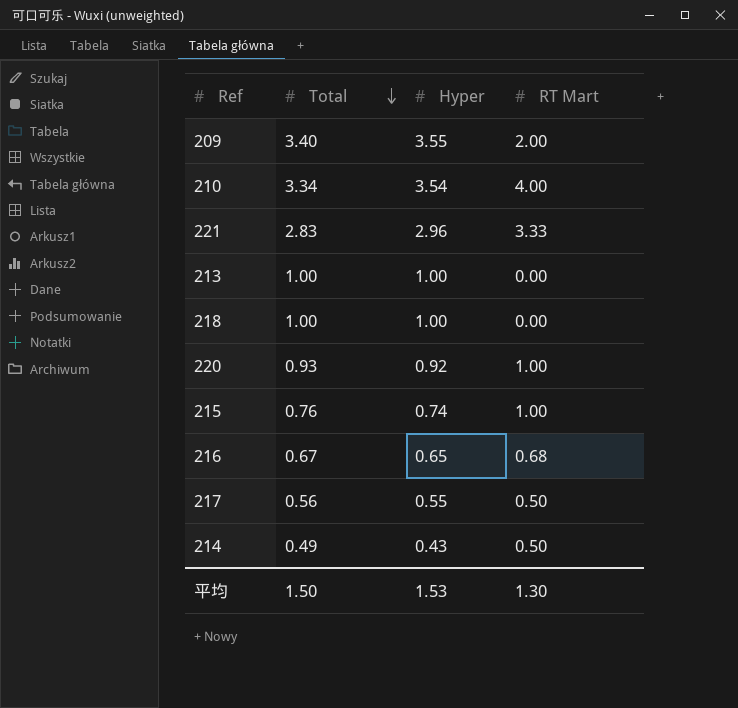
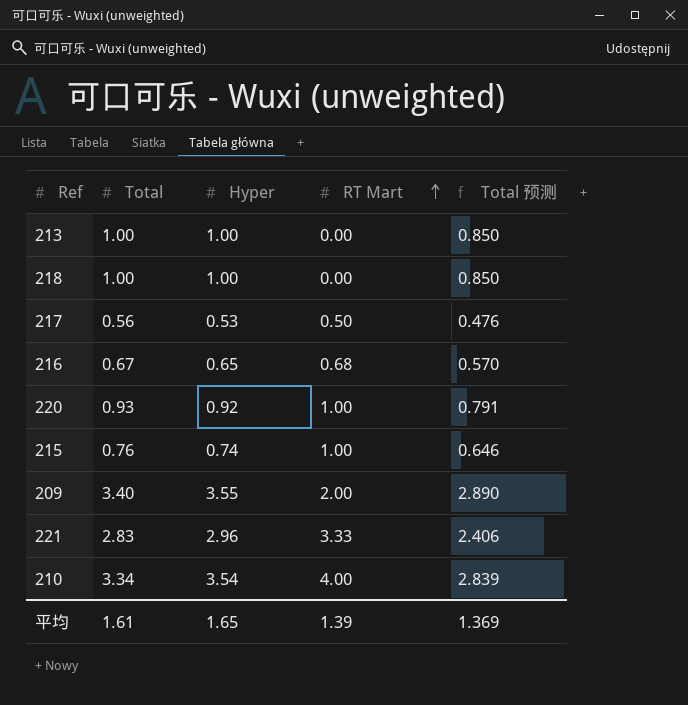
row order: Total descending -> RT Mart ascending
column Total 预测 | formula: none -> [Total] * 0.85
row 214: 0.49 | 0.43 | 0.50 -> none
217 | Hyper: 0.55 -> 0.53
平均 | Total: 1.50 -> 1.61
平均 | Hyper: 1.53 -> 1.65
平均 | RT Mart: 1.30 -> 1.39

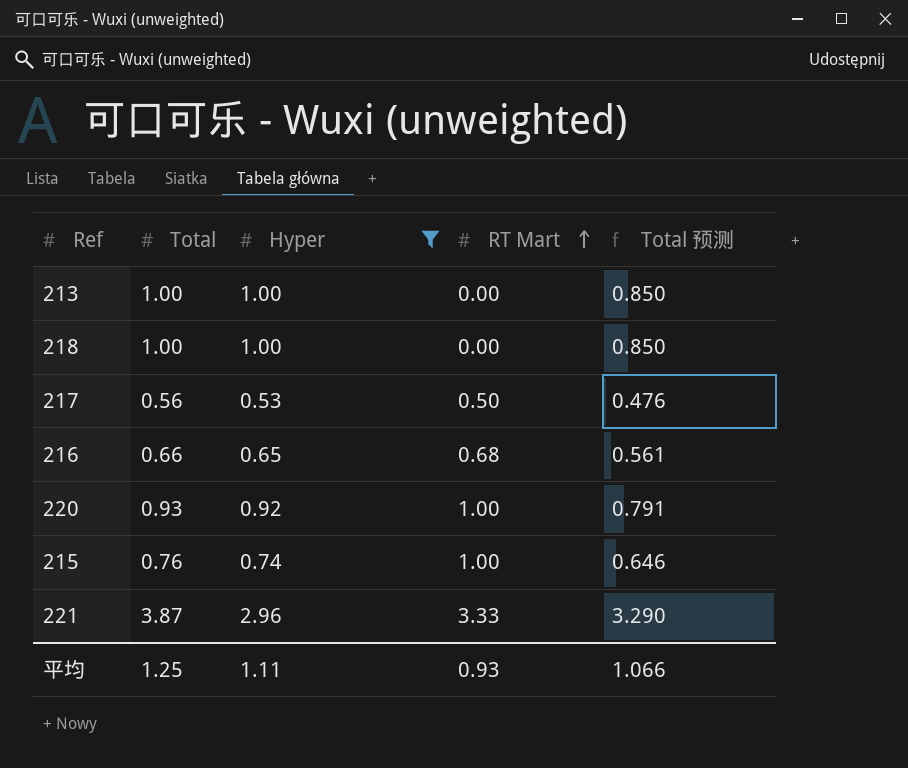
filter: none -> Hyper <= 2.96
216 | Total: 0.67 -> 0.66
216 | Total 预测: 0.570 -> 0.561
221 | Total: 2.83 -> 3.87
221 | Total 预测: 2.406 -> 3.290
平均 | Total: 1.61 -> 1.25
平均 | Hyper: 1.65 -> 1.11
平均 | RT Mart: 1.39 -> 0.93
平均 | Total 预测: 1.369 -> 1.066

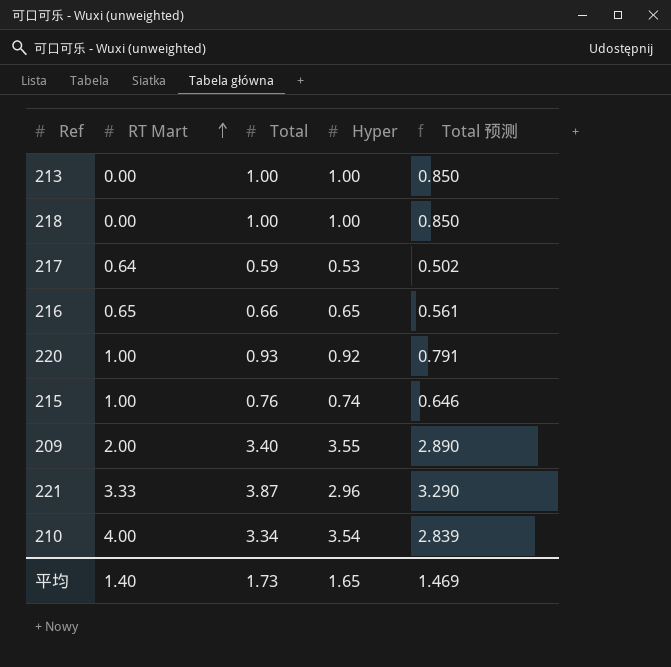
filter: Hyper <= 2.96 -> none
column RT Mart | position: 4 -> 2
217 | RT Mart: 0.50 -> 0.64
217 | Total: 0.56 -> 0.59
217 | Total 预测: 0.476 -> 0.502
216 | RT Mart: 0.68 -> 0.65
平均 | RT Mart: 0.93 -> 1.40
平均 | Total: 1.25 -> 1.73
平均 | Hyper: 1.11 -> 1.65
平均 | Total 预测: 1.066 -> 1.469

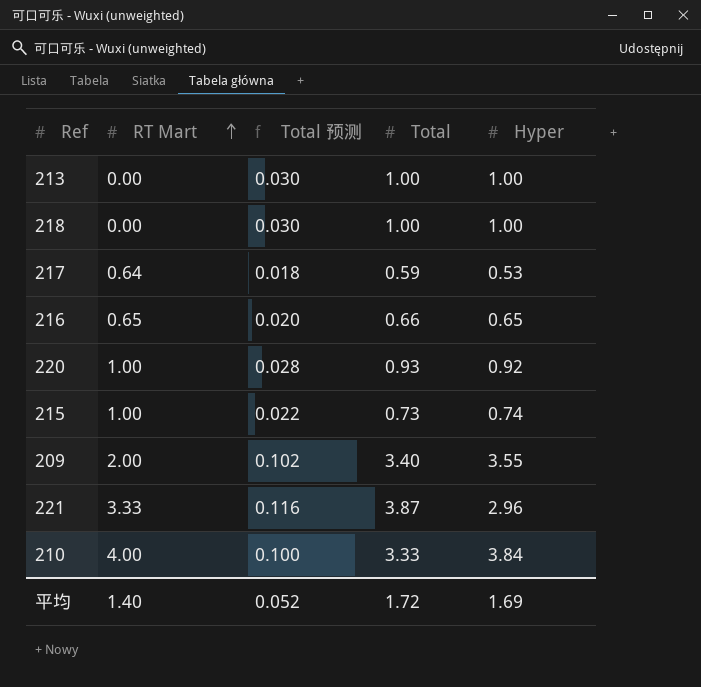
column Total 预测 | formula: [Total] * 0.85 -> [Total] * 0.03
column Total 预测 | position: 5 -> 3
215 | Total: 0.76 -> 0.73
210 | Total: 3.34 -> 3.33
210 | Hyper: 3.54 -> 3.84
平均 | Total 预测: 1.469 -> 0.052
平均 | Total: 1.73 -> 1.72
平均 | Hyper: 1.65 -> 1.69

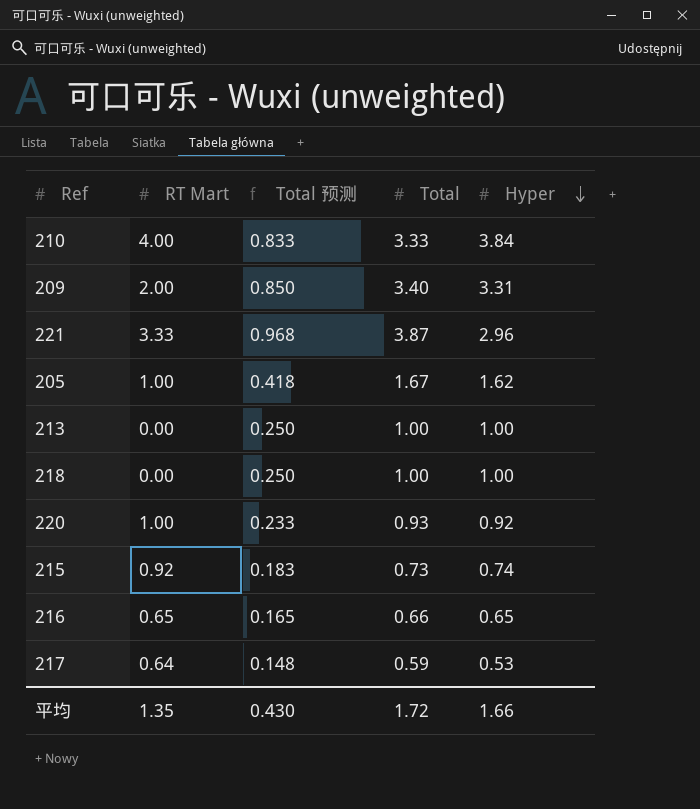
row order: RT Mart ascending -> Hyper descending
column Total 预测 | formula: [Total] * 0.03 -> [Total] * 0.25
209 | Hyper: 3.55 -> 3.31
row 205: none -> 1.00 | 0.418 | 1.67 | 1.62
215 | RT Mart: 1.00 -> 0.92
平均 | RT Mart: 1.40 -> 1.35
平均 | Total 预测: 0.052 -> 0.430
平均 | Hyper: 1.69 -> 1.66

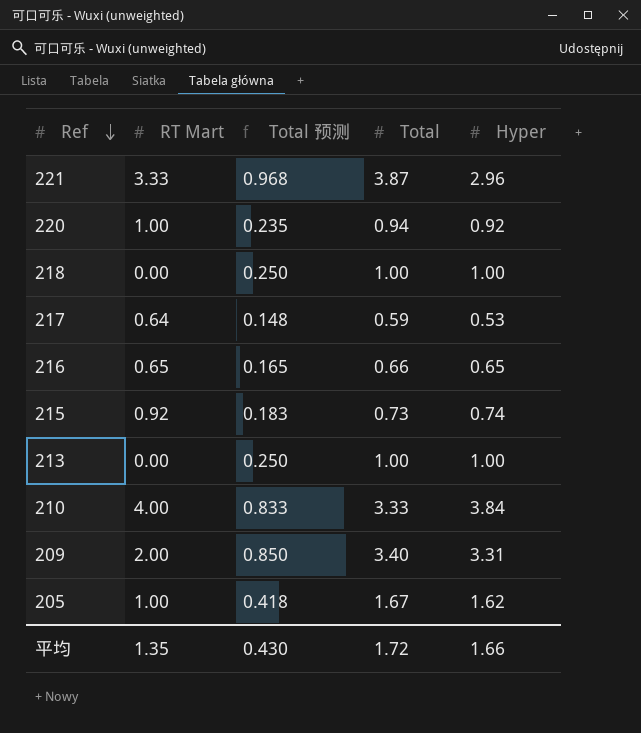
row order: Hyper descending -> Ref descending
220 | Total 预测: 0.233 -> 0.235
220 | Total: 0.93 -> 0.94

